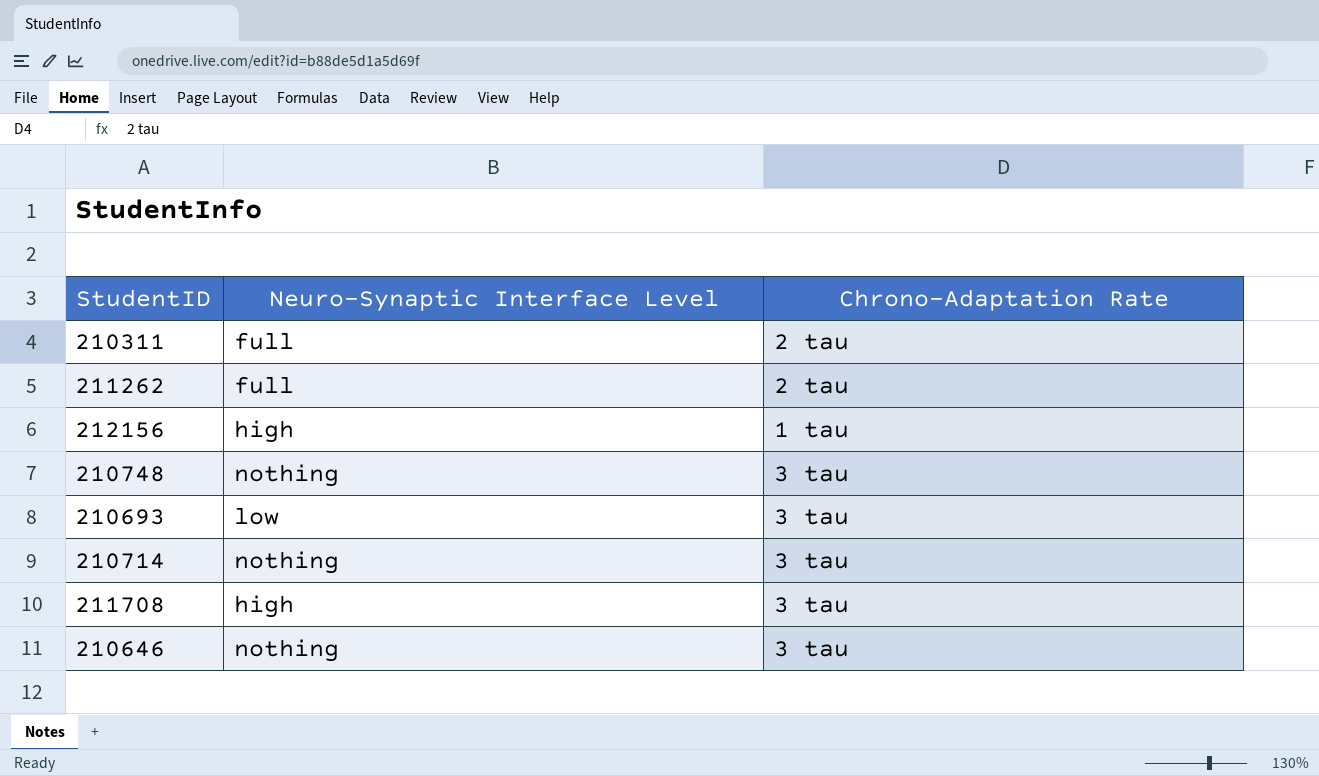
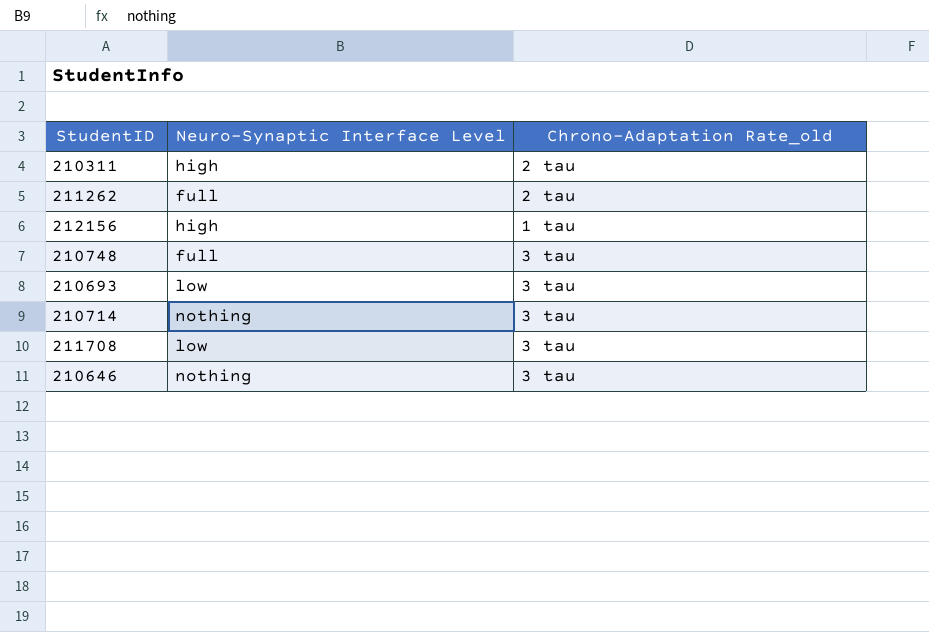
column name: Chrono-Adaptation Rate -> Chrono-Adaptation Rate_old
210311 | Neuro-Synaptic Interface Level: full -> high
210748 | Neuro-Synaptic Interface Level: nothing -> full
211708 | Neuro-Synaptic Interface Level: high -> low

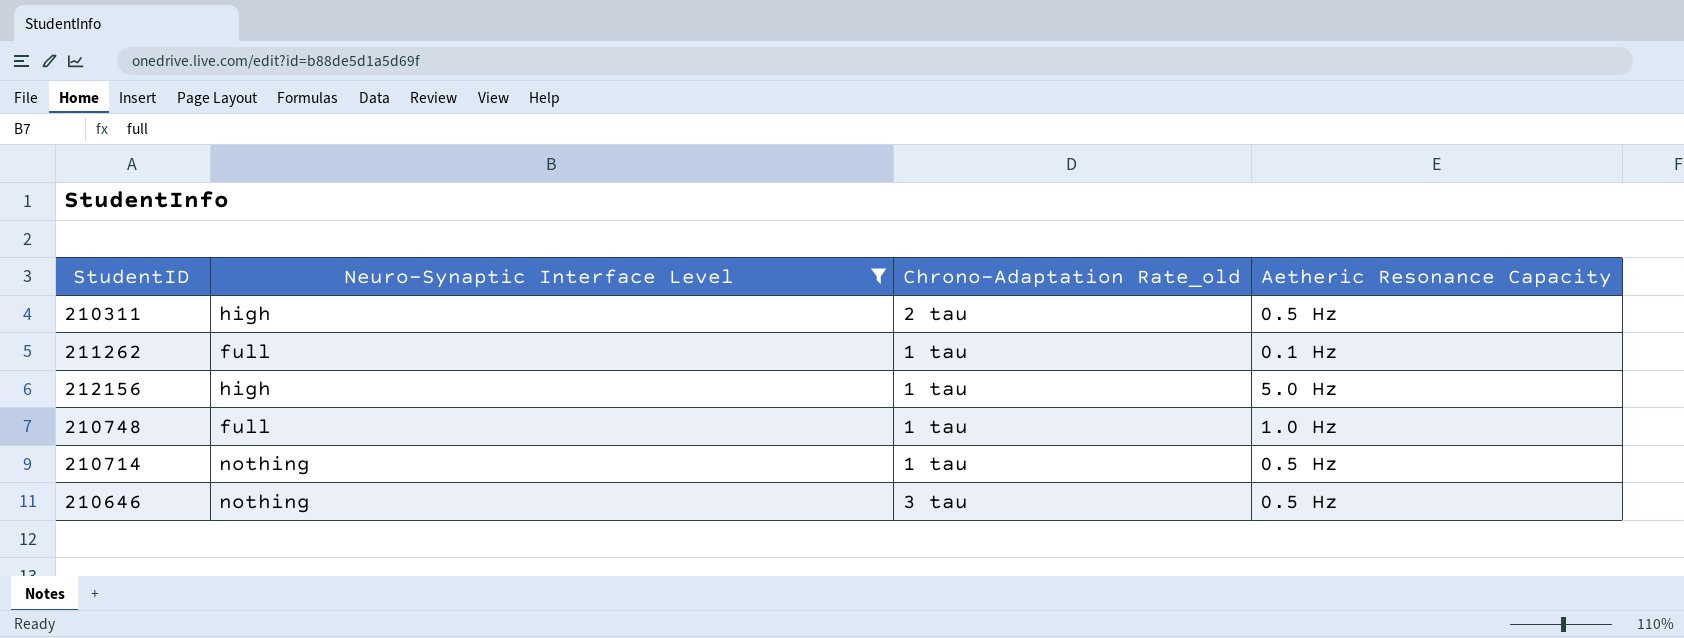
filter: none -> Neuro-Synaptic Interface Level != low
column Aetheric Resonance Capacity | position: none -> 4
211262 | Chrono-Adaptation Rate_old: 2 tau -> 1 tau
210748 | Chrono-Adaptation Rate_old: 3 tau -> 1 tau
210714 | Chrono-Adaptation Rate_old: 3 tau -> 1 tau

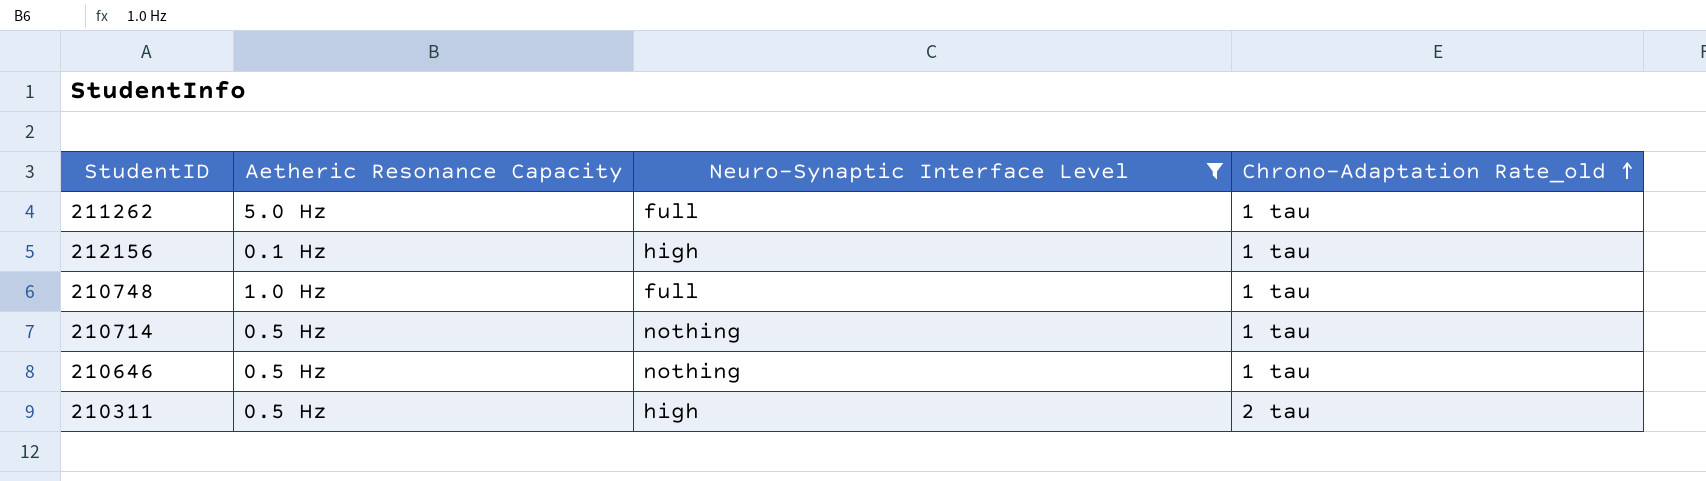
row order: none -> Chrono-Adaptation Rate_old ascending
column Aetheric Resonance Capacity | position: 4 -> 2
211262 | Aetheric Resonance Capacity: 0.1 Hz -> 5.0 Hz
212156 | Aetheric Resonance Capacity: 5.0 Hz -> 0.1 Hz
210646 | Chrono-Adaptation Rate_old: 3 tau -> 1 tau

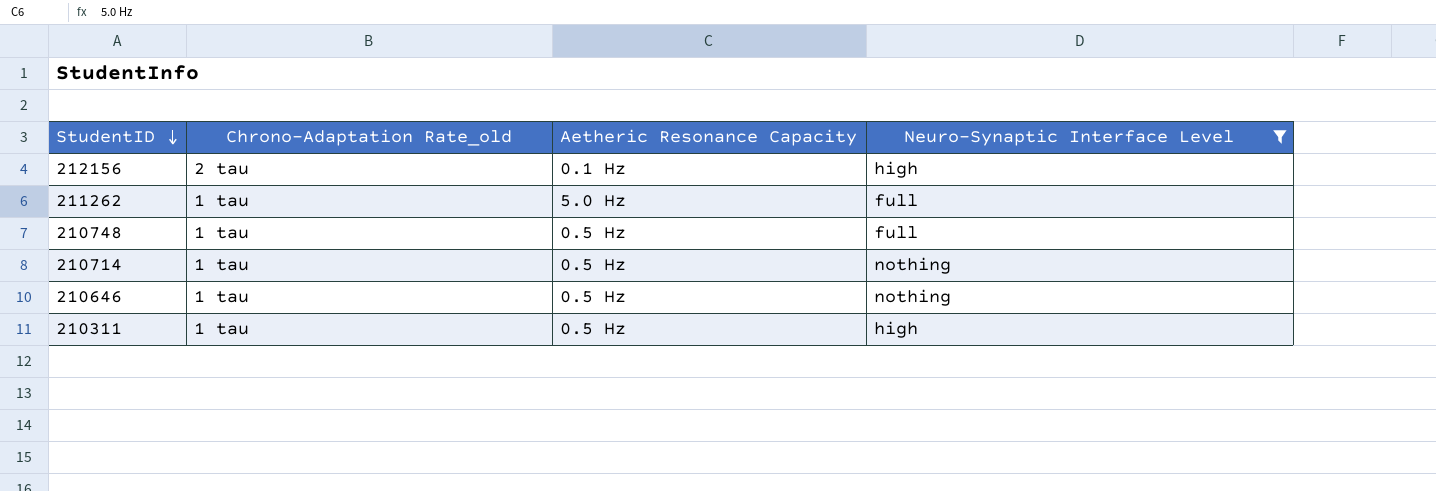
row order: Chrono-Adaptation Rate_old ascending -> StudentID descending
column Chrono-Adaptation Rate_old | position: 4 -> 2
212156 | Chrono-Adaptation Rate_old: 1 tau -> 2 tau
210748 | Aetheric Resonance Capacity: 1.0 Hz -> 0.5 Hz
210311 | Chrono-Adaptation Rate_old: 2 tau -> 1 tau

